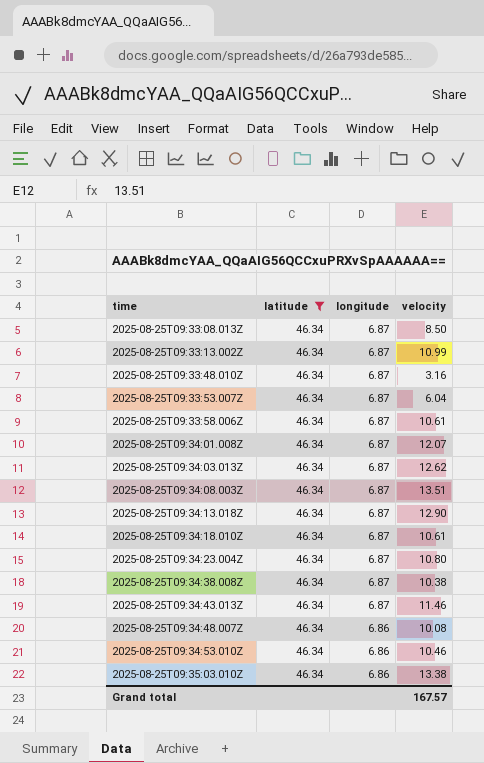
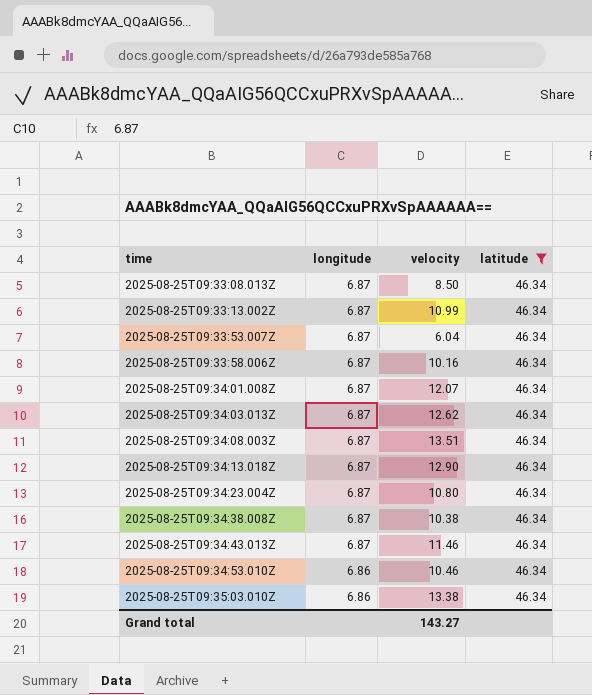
column latitude | position: 2 -> 4
row 2025-08-25T09:33:48.010Z: 46.34 | 6.87 | 3.16 -> none
row 2025-08-25T09:34:18.010Z: 46.34 | 6.87 | 10.61 -> none
row 2025-08-25T09:34:48.007Z: 46.34 | 6.86 | 10.08 -> none
2025-08-25T09:33:58.006Z | velocity: 10.61 -> 10.16
Grand total | velocity: 167.57 -> 143.27

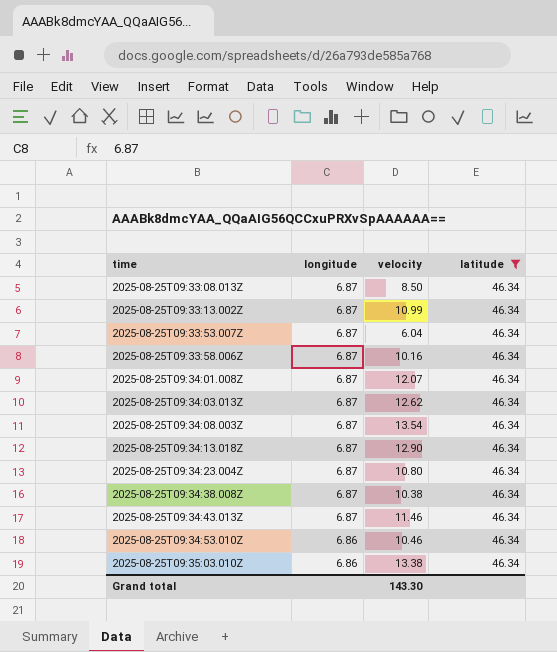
2025-08-25T09:34:08.003Z | velocity: 13.51 -> 13.54
Grand total | velocity: 143.27 -> 143.30

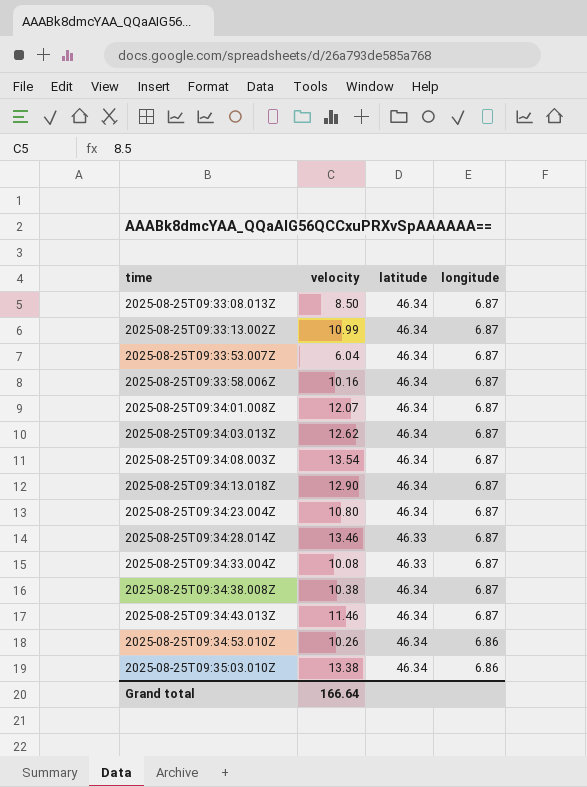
filter: latitude = 46.34 -> none
column longitude | position: 2 -> 4
2025-08-25T09:34:53.010Z | velocity: 10.46 -> 10.26
Grand total | velocity: 143.30 -> 166.64

